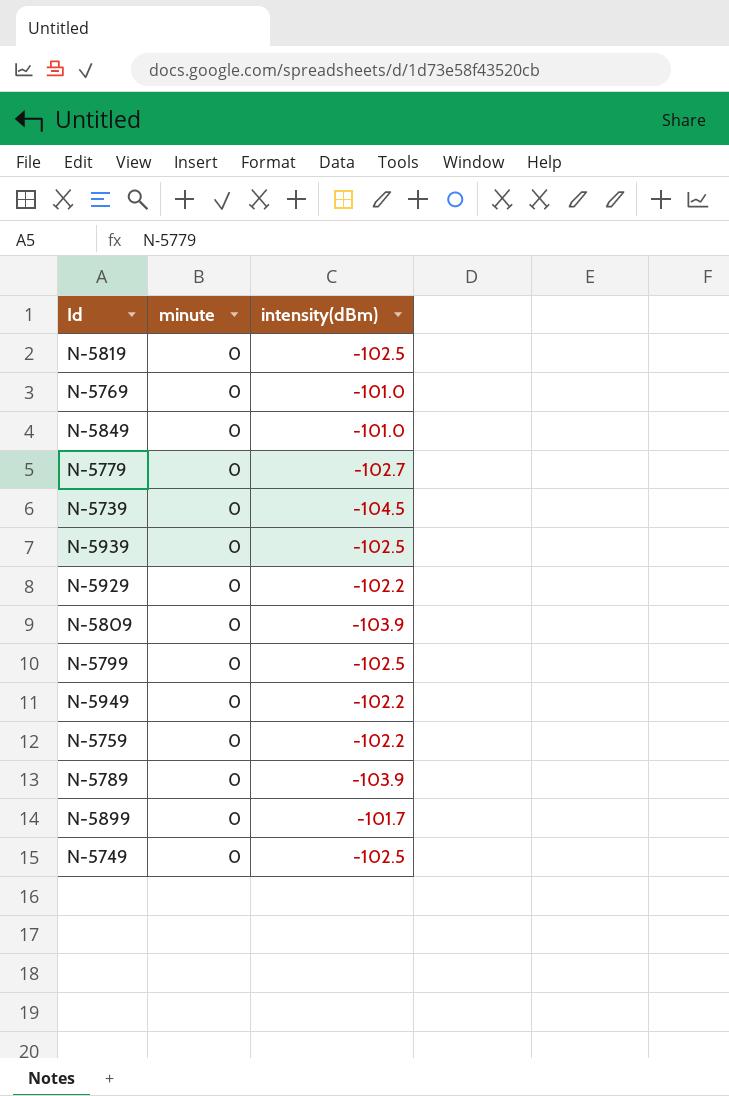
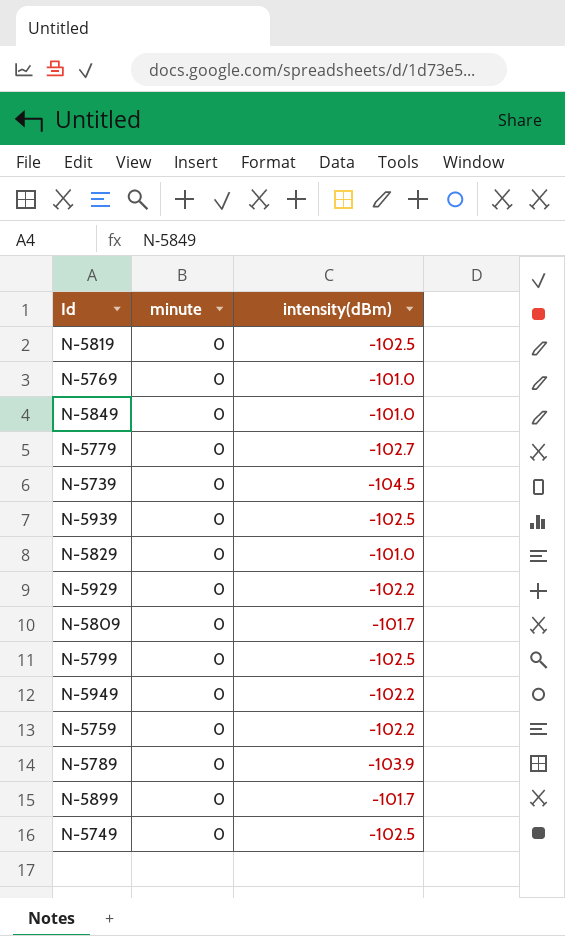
row N-5829: none -> 0 | -101.0
N-5809 | intensity(dBm): -103.9 -> -101.7

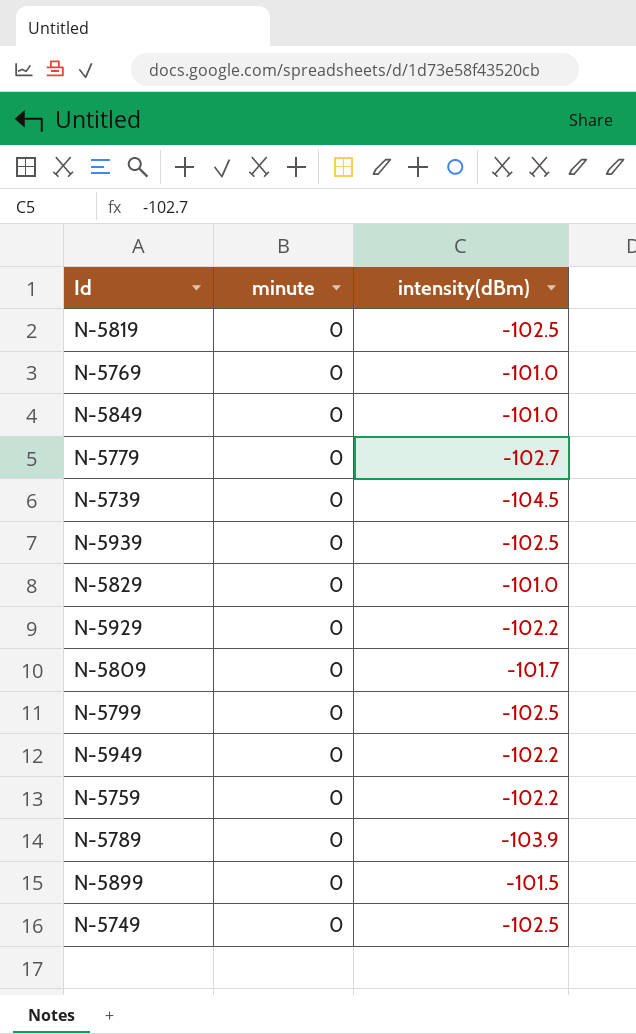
N-5899 | intensity(dBm): -101.7 -> -101.5

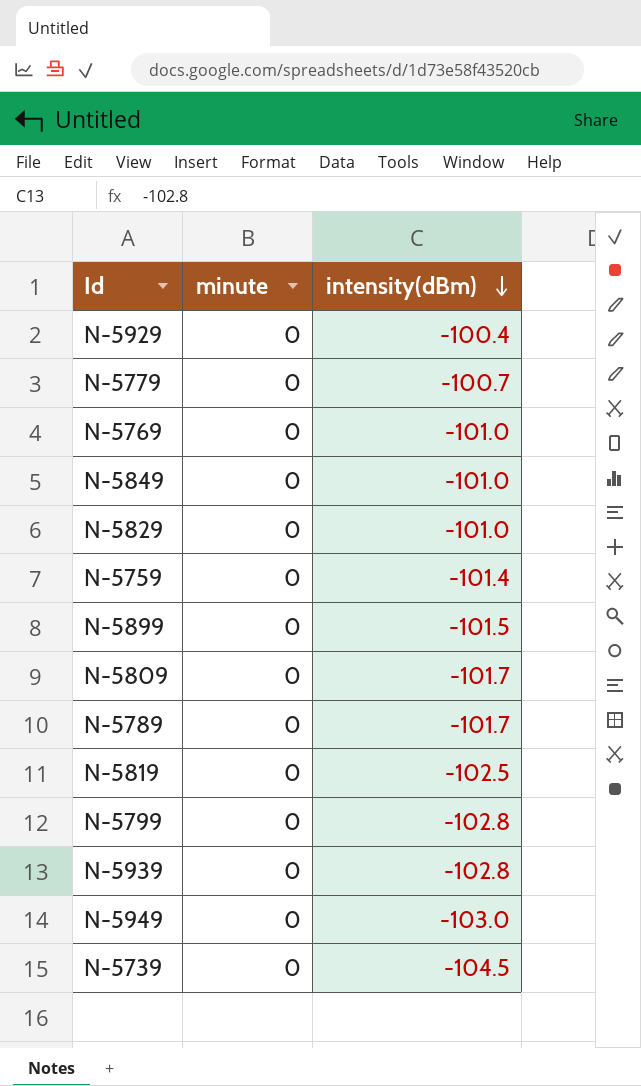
row order: none -> intensity(dBm) descending
row N-5749: 0 | -102.5 -> none
N-5929 | intensity(dBm): -102.2 -> -100.4
N-5779 | intensity(dBm): -102.7 -> -100.7
N-5759 | intensity(dBm): -102.2 -> -101.4
N-5789 | intensity(dBm): -103.9 -> -101.7
N-5799 | intensity(dBm): -102.5 -> -102.8
N-5939 | intensity(dBm): -102.5 -> -102.8
N-5949 | intensity(dBm): -102.2 -> -103.0

